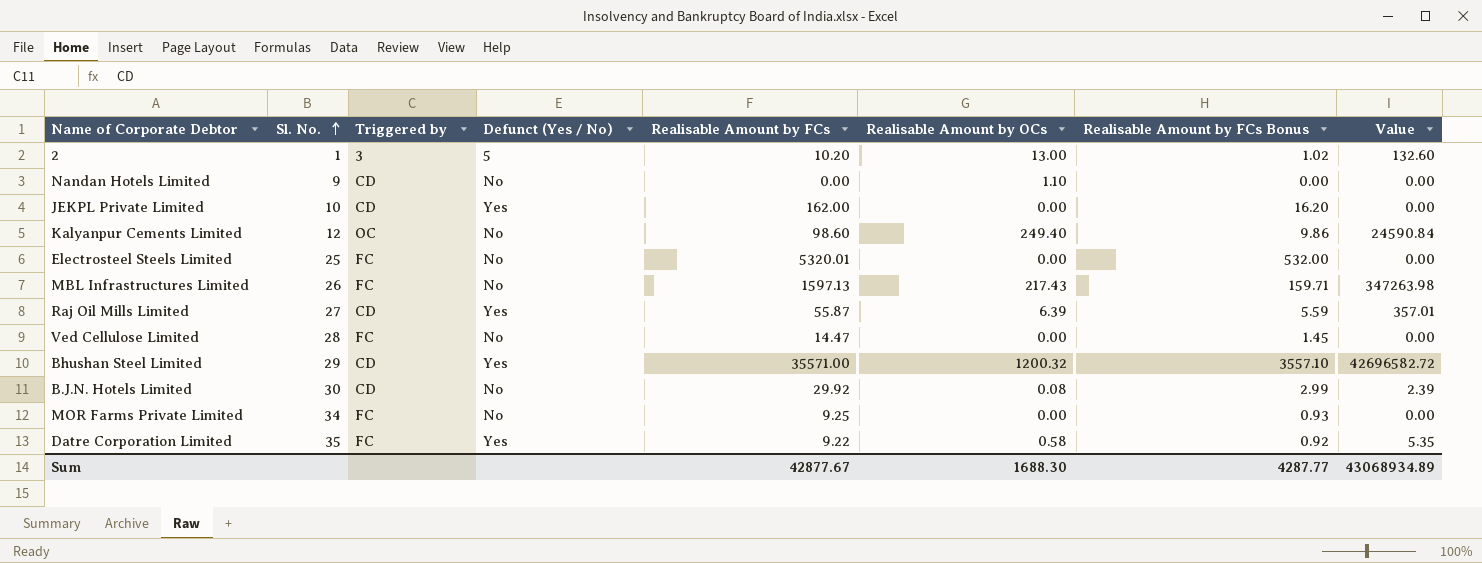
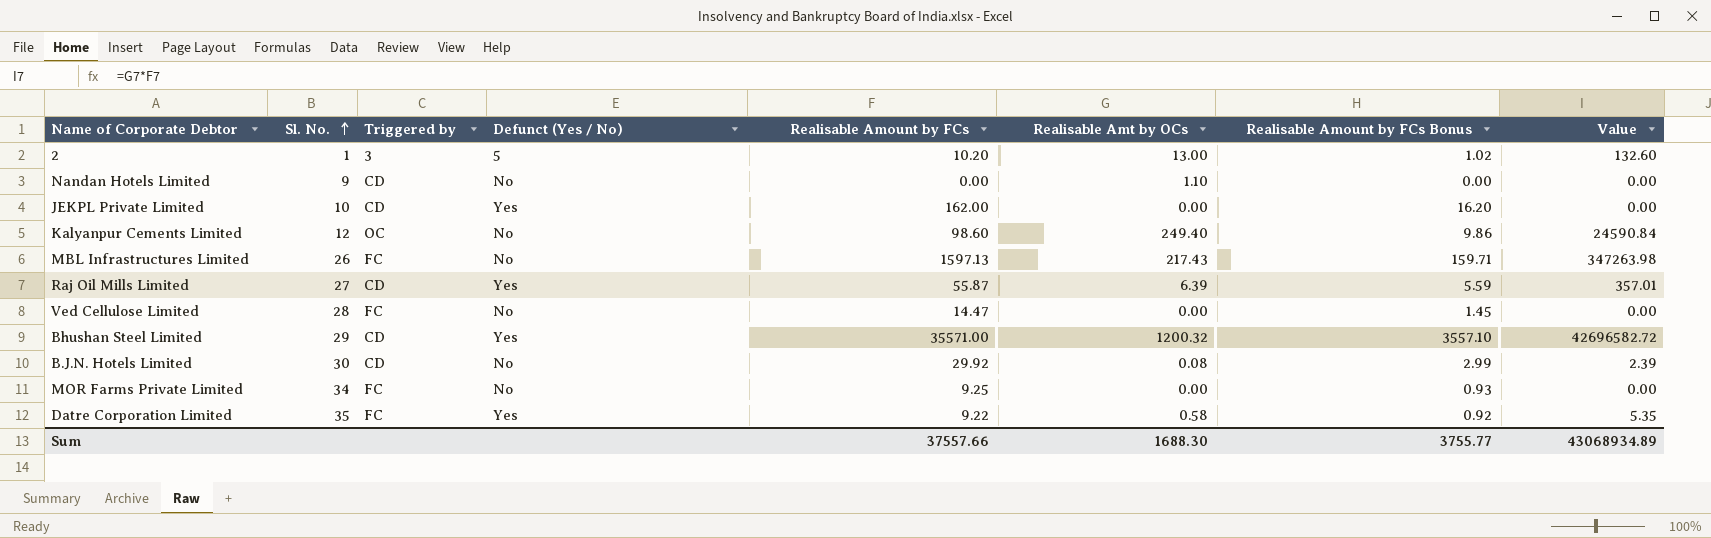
column name: Realisable Amount by OCs -> Realisable Amt by OCs
row Electrosteel Steels Limited: 25 | FC | No | 5320.01 | 0.00 | 532.00 | 0.00 -> none
Sum | Realisable Amount by FCs: 42877.67 -> 37557.66
Sum | Realisable Amount by FCs Bonus: 4287.77 -> 3755.77

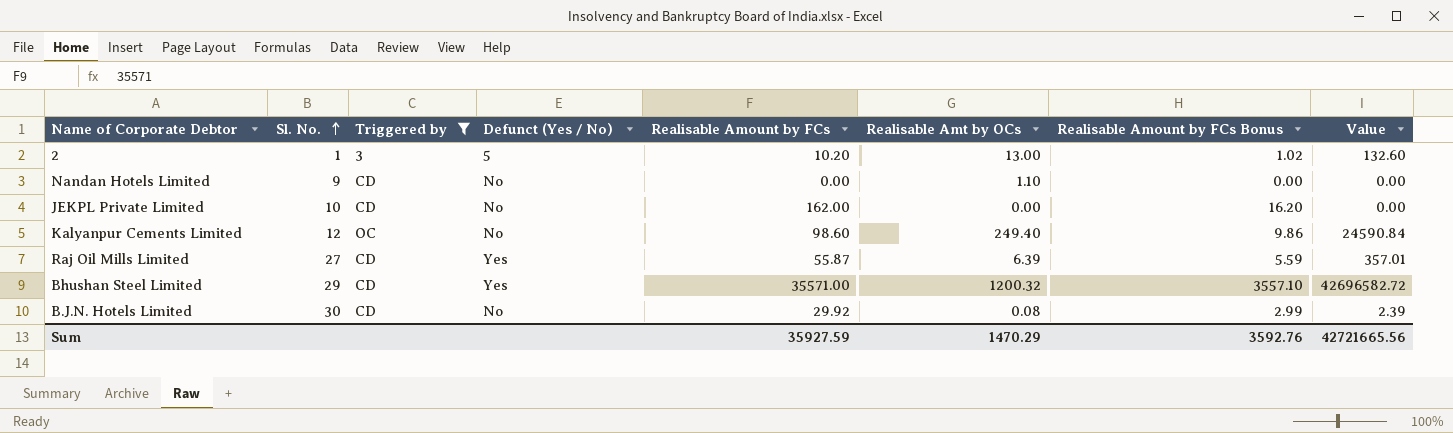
filter: none -> Triggered by != FC
JEKPL Private Limited | Defunct (Yes / No): Yes -> No
Sum | Realisable Amount by FCs: 37557.66 -> 35927.59
Sum | Realisable Amt by OCs: 1688.30 -> 1470.29
Sum | Realisable Amount by FCs Bonus: 3755.77 -> 3592.76
Sum | Value: 43068934.89 -> 42721665.56

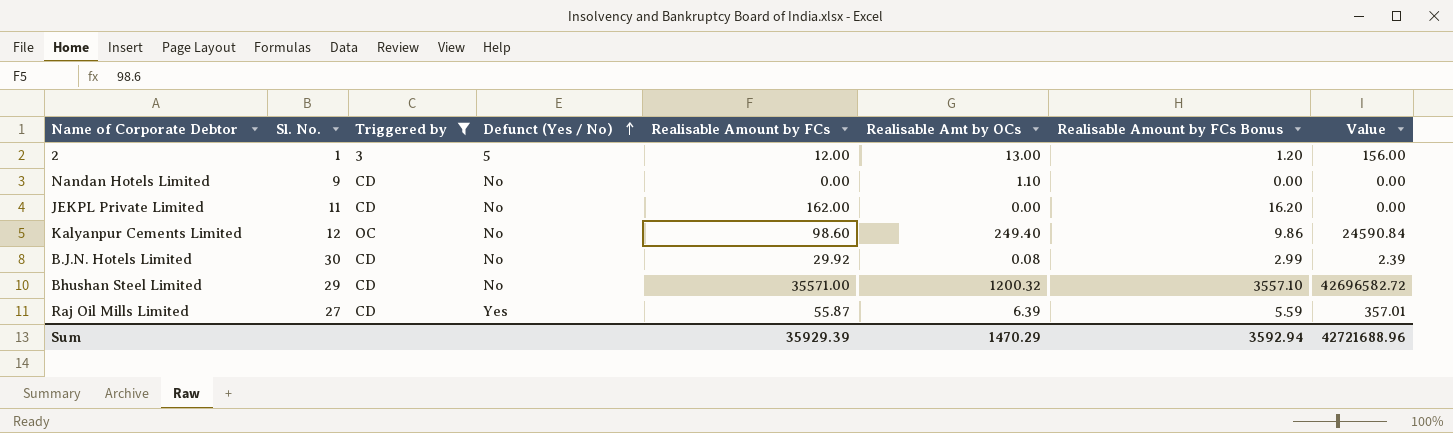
row order: Sl. No. ascending -> Defunct (Yes / No) ascending
2 | Realisable Amount by FCs: 10.20 -> 12.00
2 | Realisable Amount by FCs Bonus: 1.02 -> 1.20
2 | Value: 132.60 -> 156.00
JEKPL Private Limited | Sl. No.: 10 -> 11
Bhushan Steel Limited | Defunct (Yes / No): Yes -> No
Sum | Realisable Amount by FCs: 35927.59 -> 35929.39
Sum | Realisable Amount by FCs Bonus: 3592.76 -> 3592.94
Sum | Value: 42721665.56 -> 42721688.96

